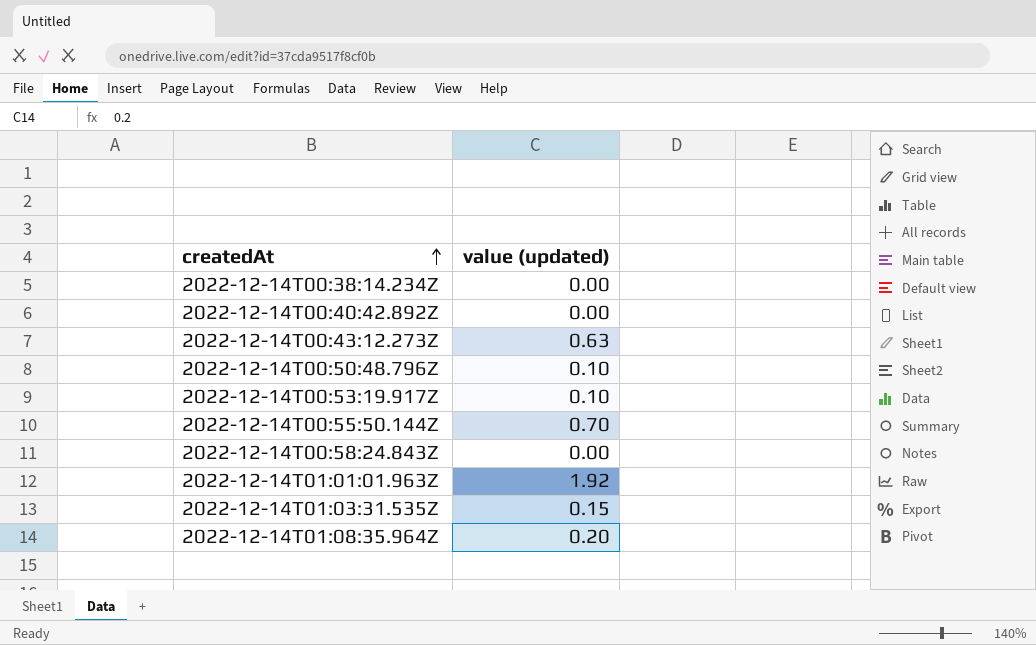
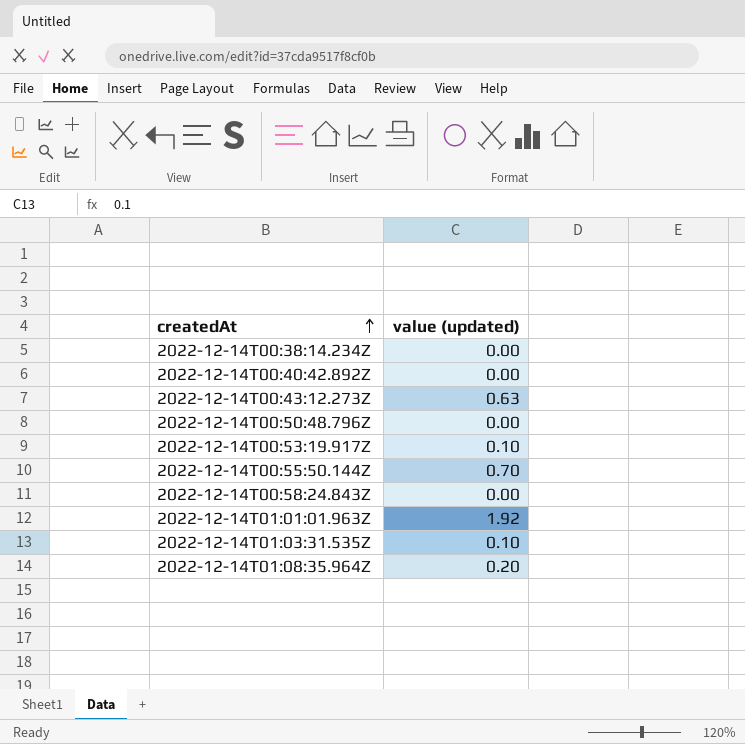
2022-12-14T00:50:48.796Z | value (updated): 0.10 -> 0.00
2022-12-14T01:03:31.535Z | value (updated): 0.15 -> 0.10

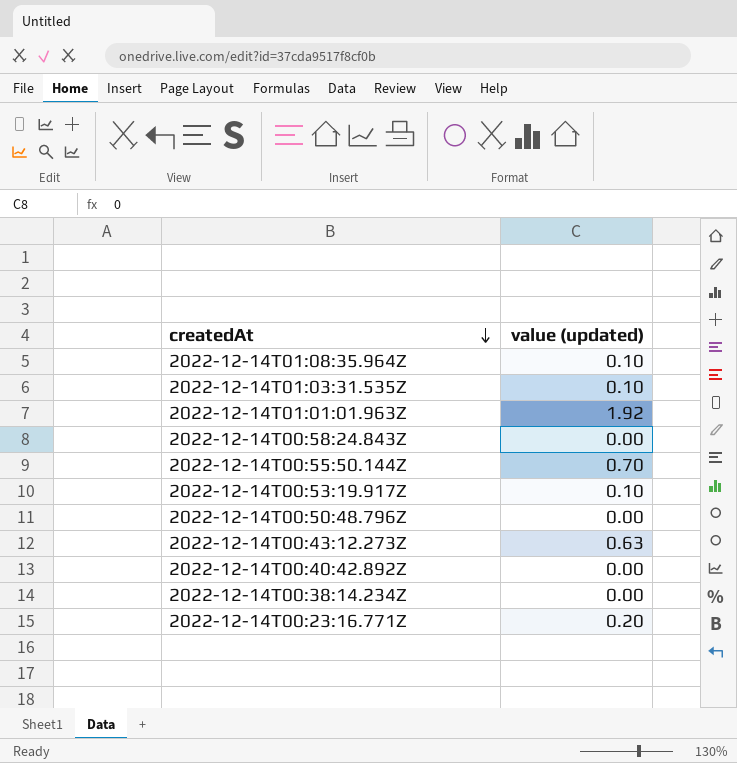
row order: createdAt ascending -> createdAt descending
2022-12-14T01:08:35.964Z | value (updated): 0.20 -> 0.10
row 2022-12-14T00:23:16.771Z: none -> 0.20

